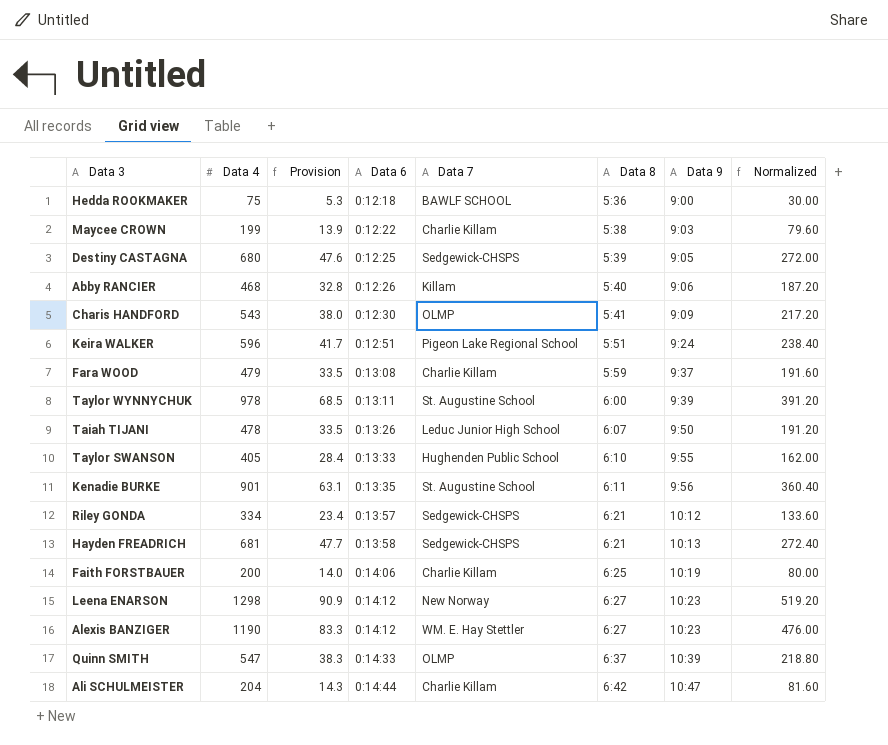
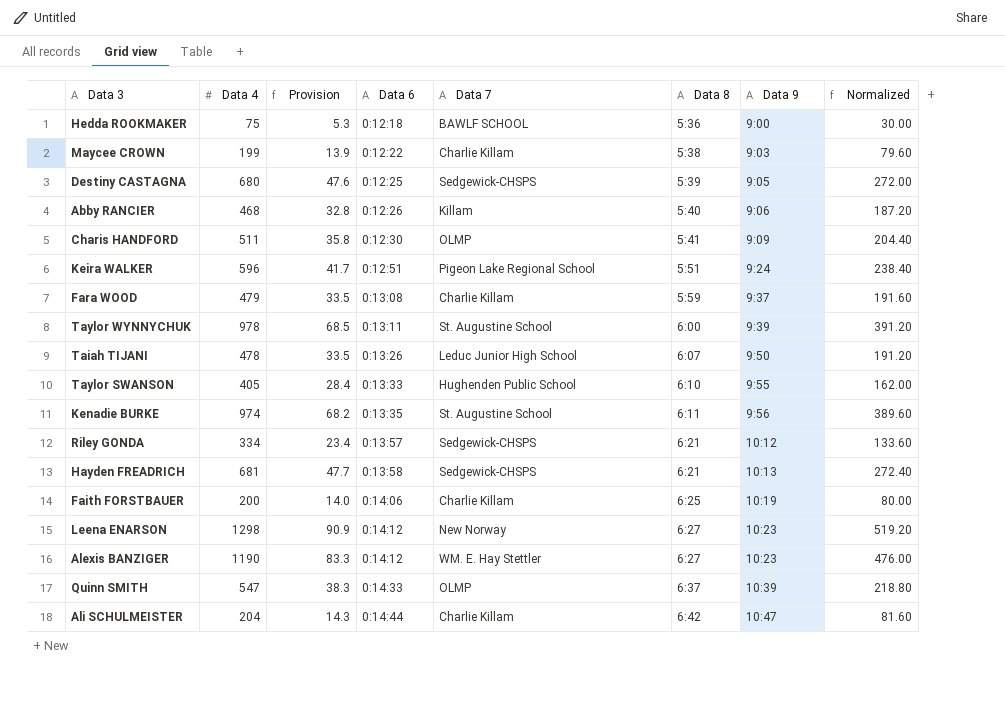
Charis HANDFORD | Data 4: 543 -> 511
Charis HANDFORD | Provision: 38.0 -> 35.8
Charis HANDFORD | Normalized: 217.20 -> 204.40
Kenadie BURKE | Data 4: 901 -> 974
Kenadie BURKE | Provision: 63.1 -> 68.2
Kenadie BURKE | Normalized: 360.40 -> 389.60

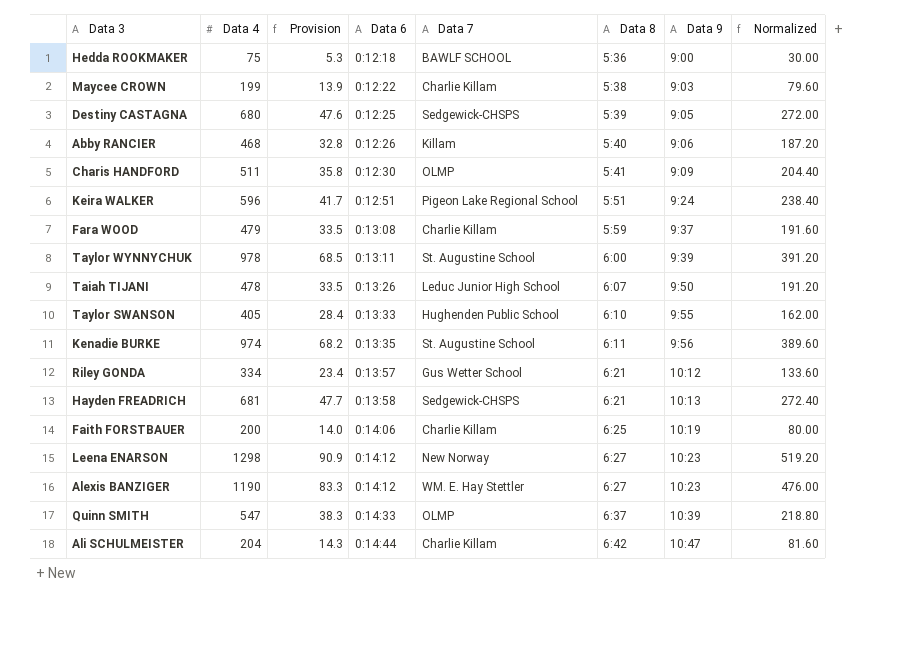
Riley GONDA | Data 7: Sedgewick-CHSPS -> Gus Wetter School

